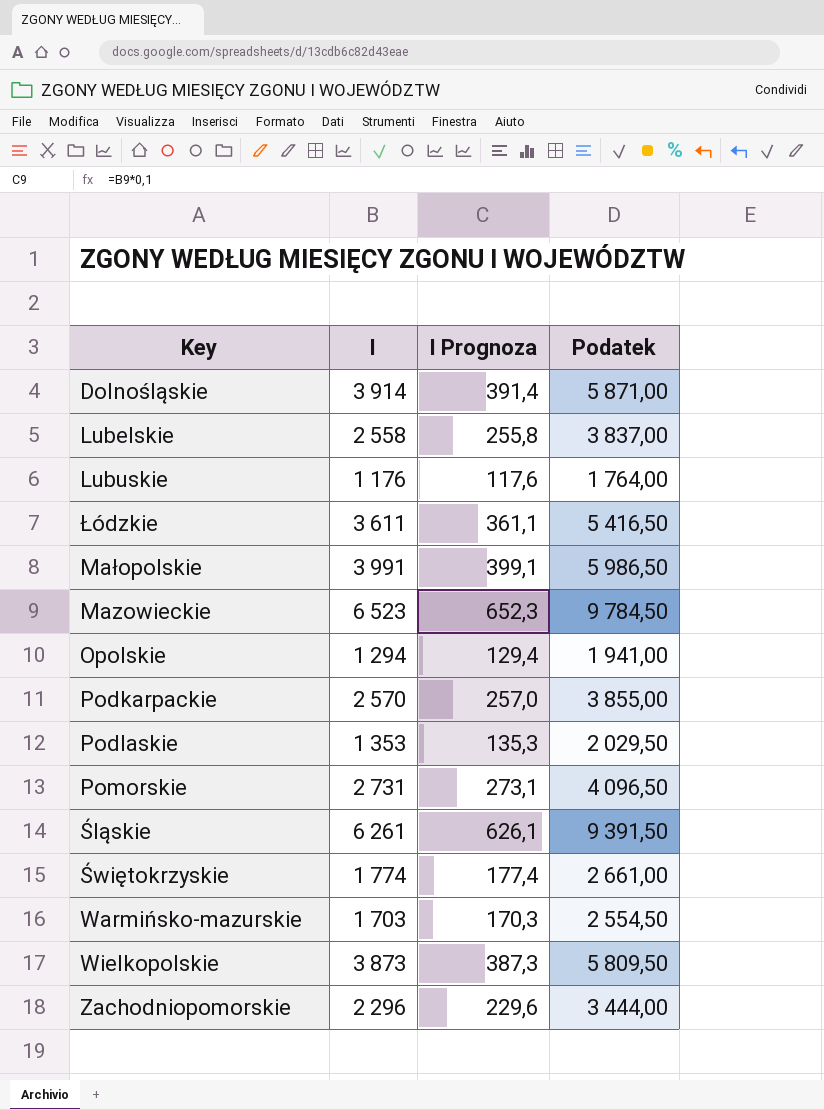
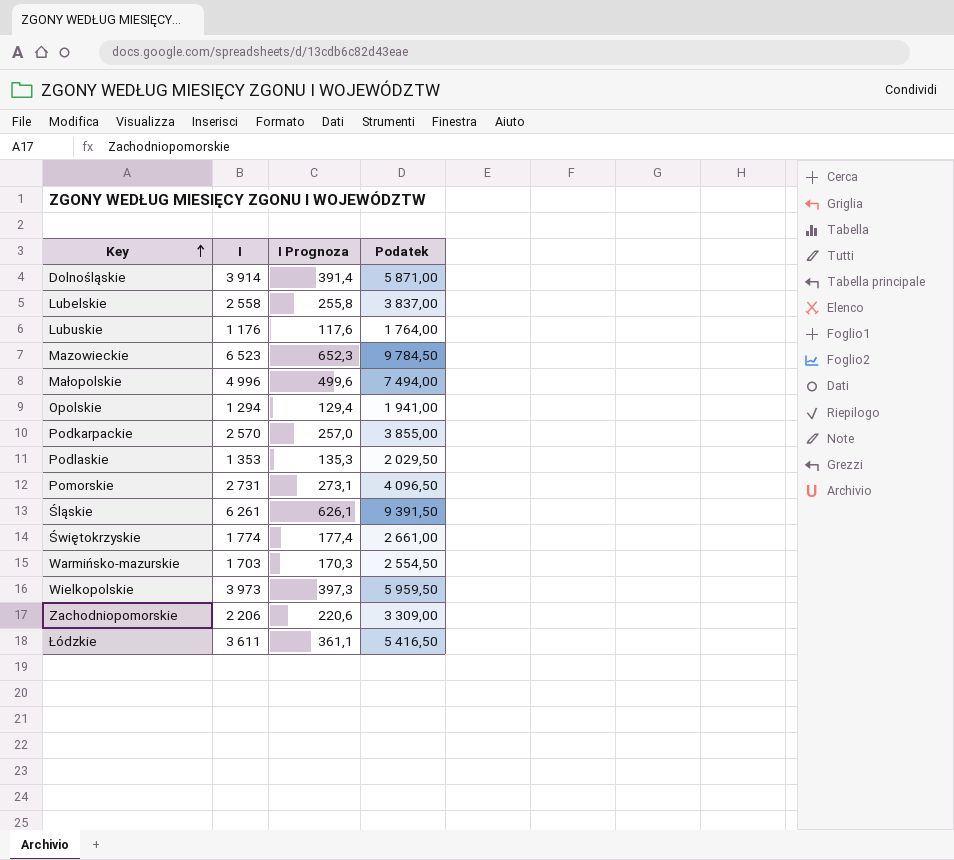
row order: none -> Key ascending
Małopolskie | I: 3 991 -> 4 996
Małopolskie | I Prognoza: 399,1 -> 499,6
Małopolskie | Podatek: 5 986,50 -> 7 494,00
Wielkopolskie | I: 3 873 -> 3 973
Wielkopolskie | I Prognoza: 387,3 -> 397,3
Wielkopolskie | Podatek: 5 809,50 -> 5 959,50
Zachodniopomorskie | I: 2 296 -> 2 206
Zachodniopomorskie | I Prognoza: 229,6 -> 220,6
Zachodniopomorskie | Podatek: 3 444,00 -> 3 309,00

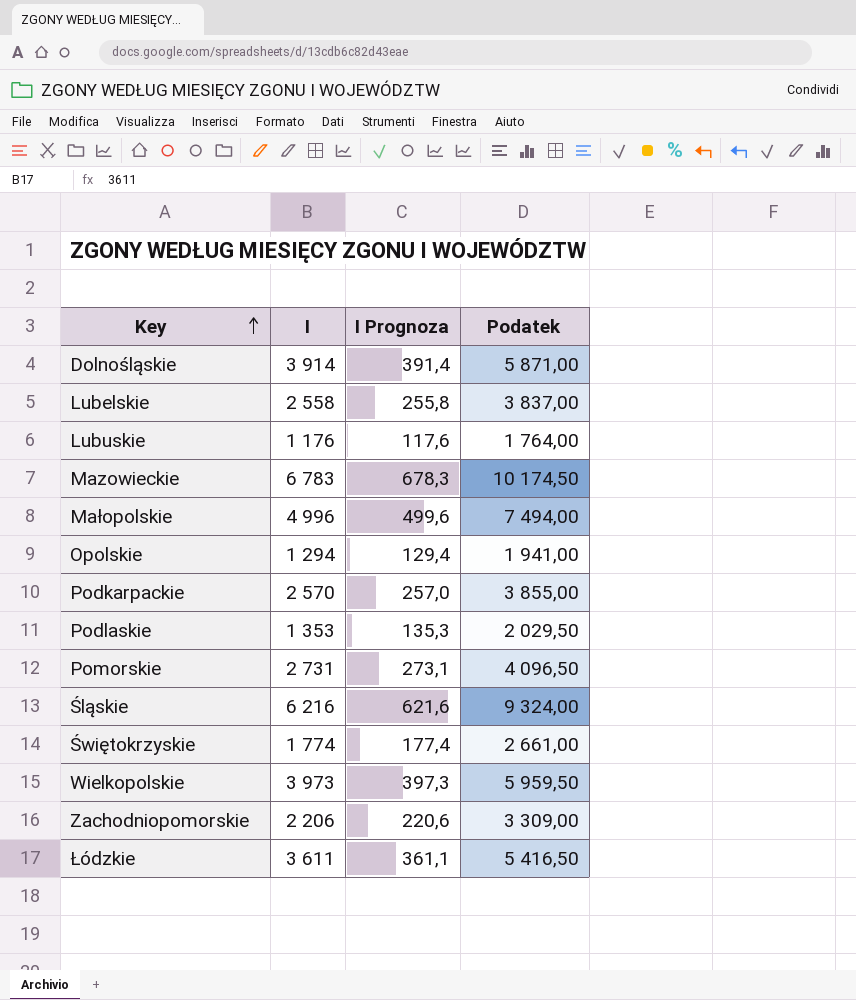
row Warmińsko-mazurskie: 1 703 | 170,3 | 2 554,50 -> none
Mazowieckie | I: 6 523 -> 6 783
Mazowieckie | I Prognoza: 652,3 -> 678,3
Mazowieckie | Podatek: 9 784,50 -> 10 174,50
Śląskie | I: 6 261 -> 6 216
Śląskie | I Prognoza: 626,1 -> 621,6
Śląskie | Podatek: 9 391,50 -> 9 324,00

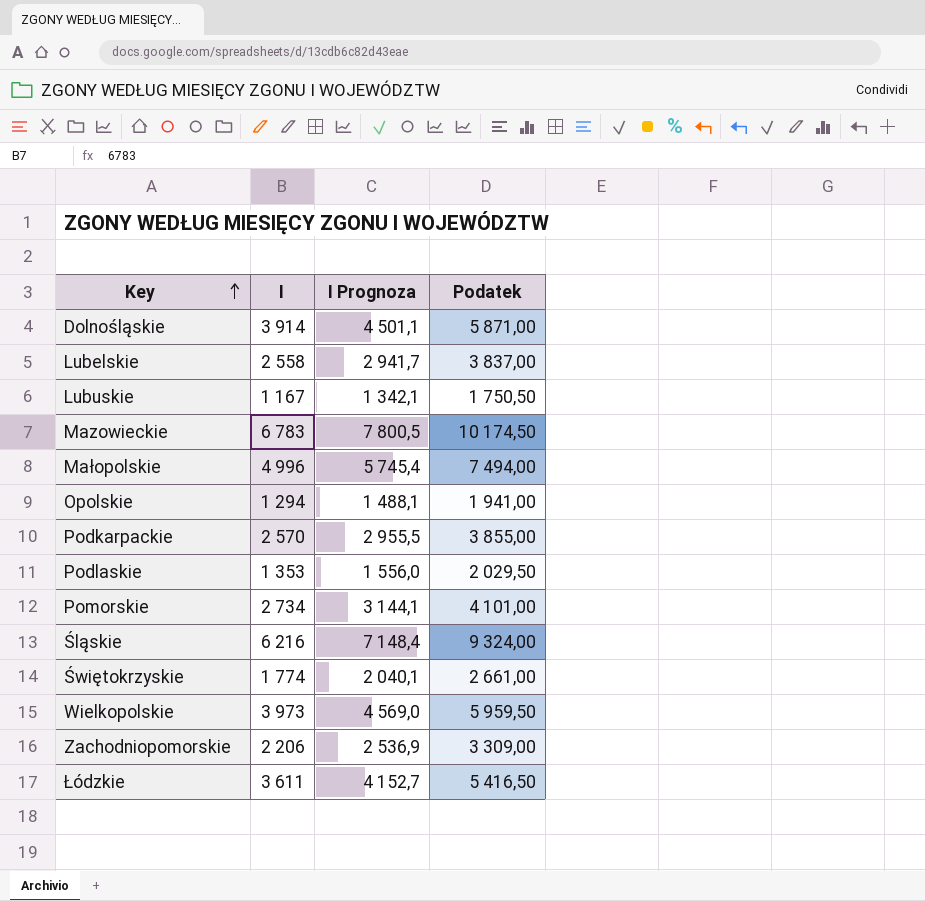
column I Prognoza | formula: [I] * 0,1 -> [I] * 1,15
Lubuskie | I: 1 176 -> 1 167
Lubuskie | Podatek: 1 764,00 -> 1 750,50
Pomorskie | I: 2 731 -> 2 734
Pomorskie | Podatek: 4 096,50 -> 4 101,00

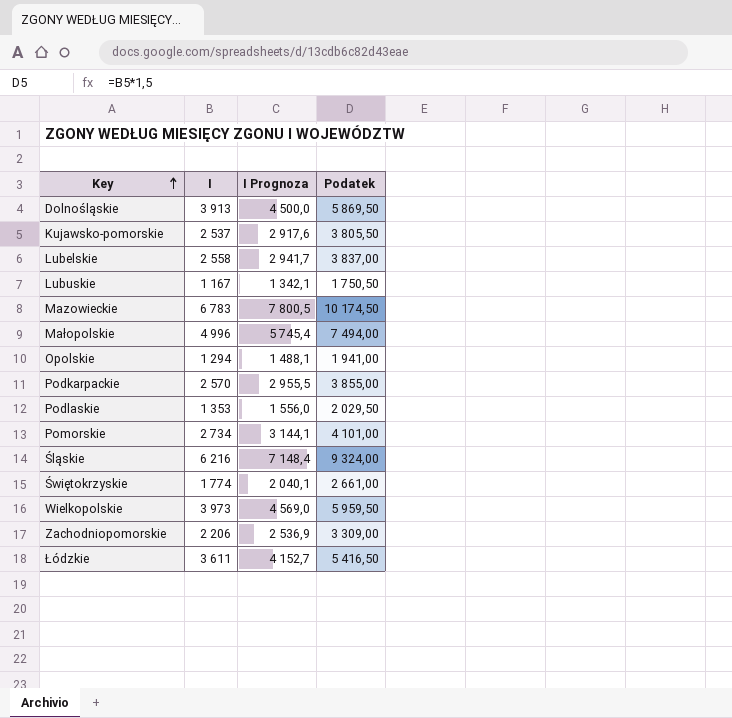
Dolnośląskie | I: 3 914 -> 3 913
Dolnośląskie | I Prognoza: 4 501,1 -> 4 500,0
Dolnośląskie | Podatek: 5 871,00 -> 5 869,50
row Kujawsko-pomorskie: none -> 2 537 | 2 917,6 | 3 805,50

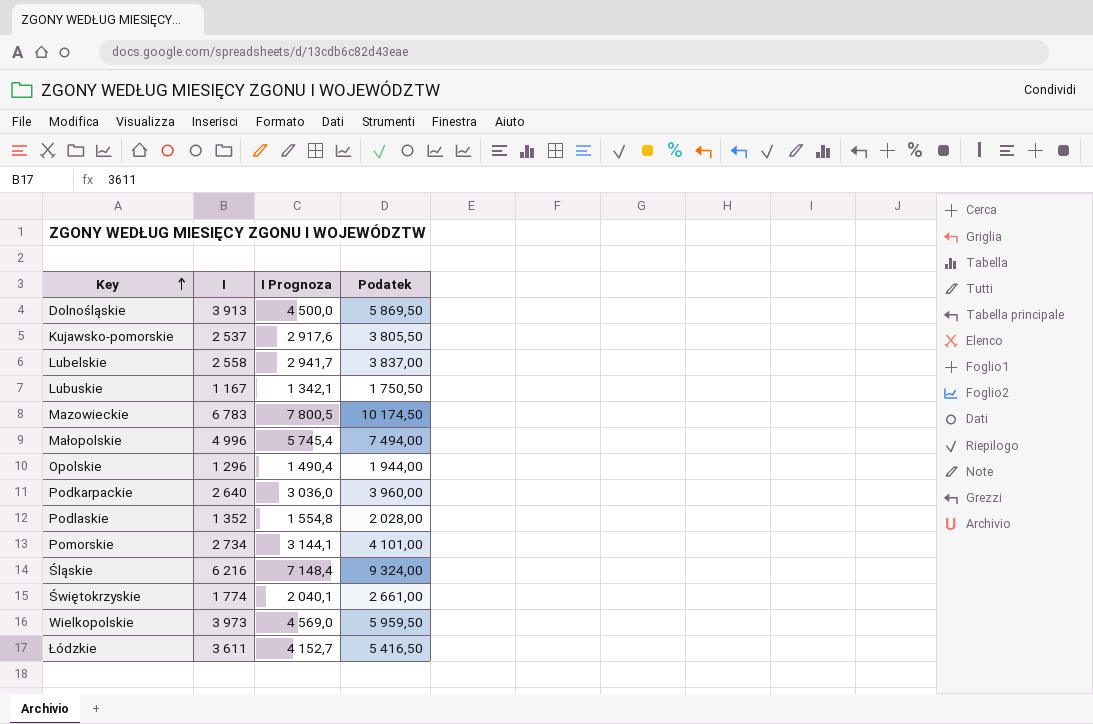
row Zachodniopomorskie: 2 206 | 2 536,9 | 3 309,00 -> none
Opolskie | I: 1 294 -> 1 296
Opolskie | I Prognoza: 1 488,1 -> 1 490,4
Opolskie | Podatek: 1 941,00 -> 1 944,00
Podkarpackie | I: 2 570 -> 2 640
Podkarpackie | I Prognoza: 2 955,5 -> 3 036,0
Podkarpackie | Podatek: 3 855,00 -> 3 960,00
Podlaskie | I: 1 353 -> 1 352
Podlaskie | I Prognoza: 1 556,0 -> 1 554,8
Podlaskie | Podatek: 2 029,50 -> 2 028,00

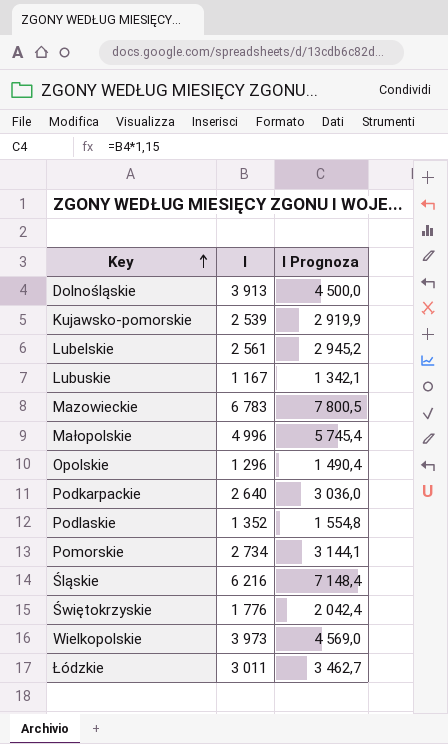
column Podatek | formula: [I] * 1,5 -> none
Kujawsko-pomorskie | I: 2 537 -> 2 539
Kujawsko-pomorskie | I Prognoza: 2 917,6 -> 2 919,9
Lubelskie | I: 2 558 -> 2 561
Lubelskie | I Prognoza: 2 941,7 -> 2 945,2
Świętokrzyskie | I: 1 774 -> 1 776
Świętokrzyskie | I Prognoza: 2 040,1 -> 2 042,4
Łódzkie | I: 3 611 -> 3 011
Łódzkie | I Prognoza: 4 152,7 -> 3 462,7

